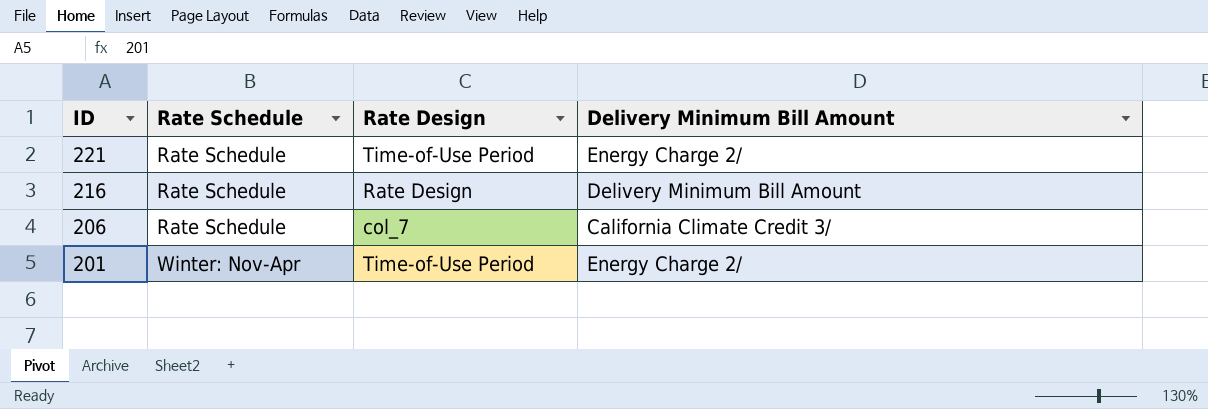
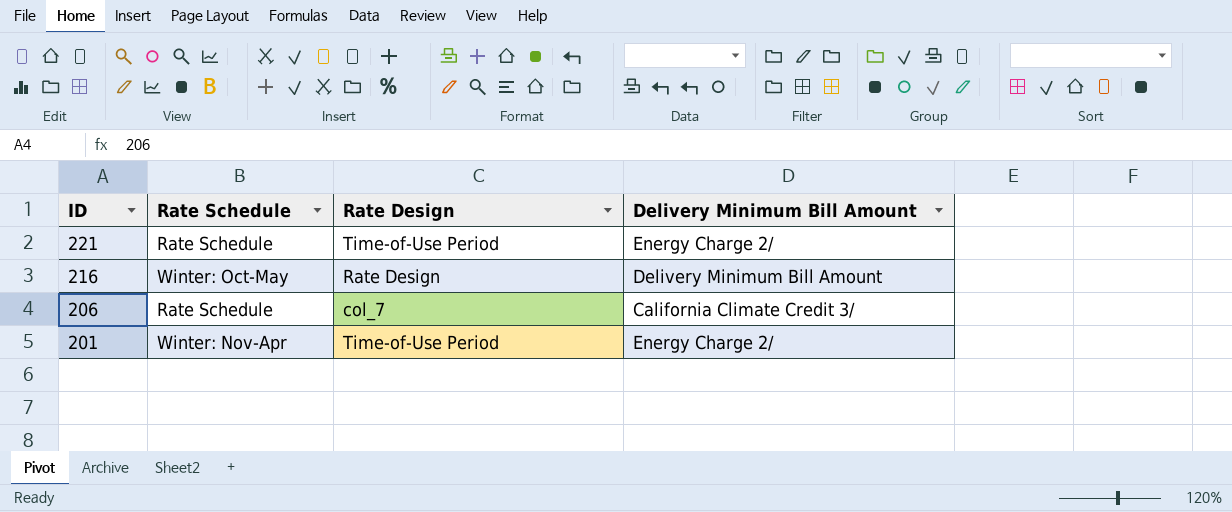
216 | Rate Schedule: Rate Schedule -> Winter: Oct-May

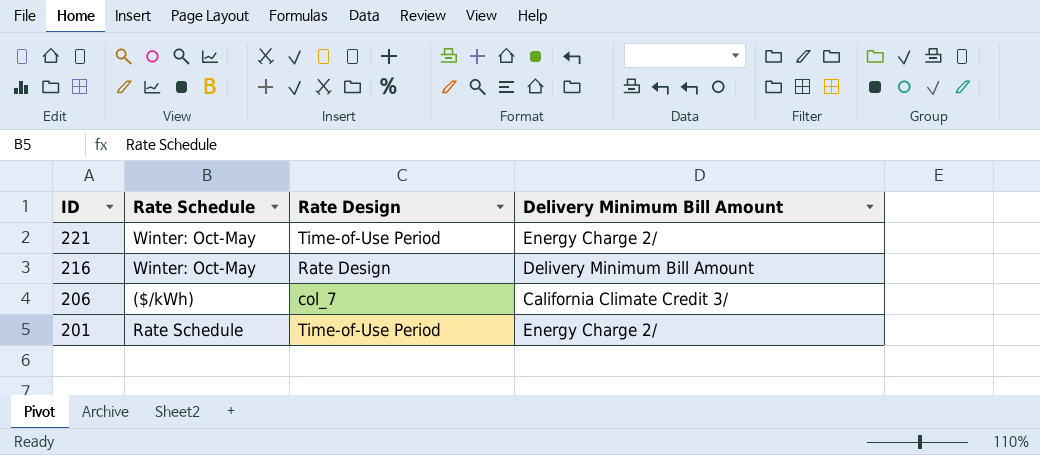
221 | Rate Schedule: Rate Schedule -> Winter: Oct-May
206 | Rate Schedule: Rate Schedule -> ($/kWh)
201 | Rate Schedule: Winter: Nov-Apr -> Rate Schedule

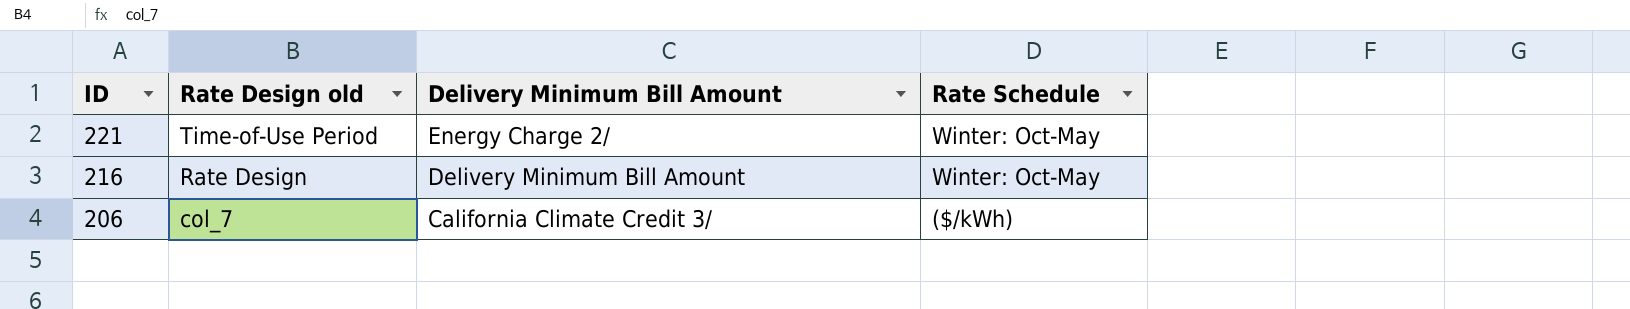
column name: Rate Design -> Rate Design old
column Rate Schedule | position: 2 -> 4
row 201: Rate Schedule | Time-of-Use Period | Energy Charge 2/ -> none

